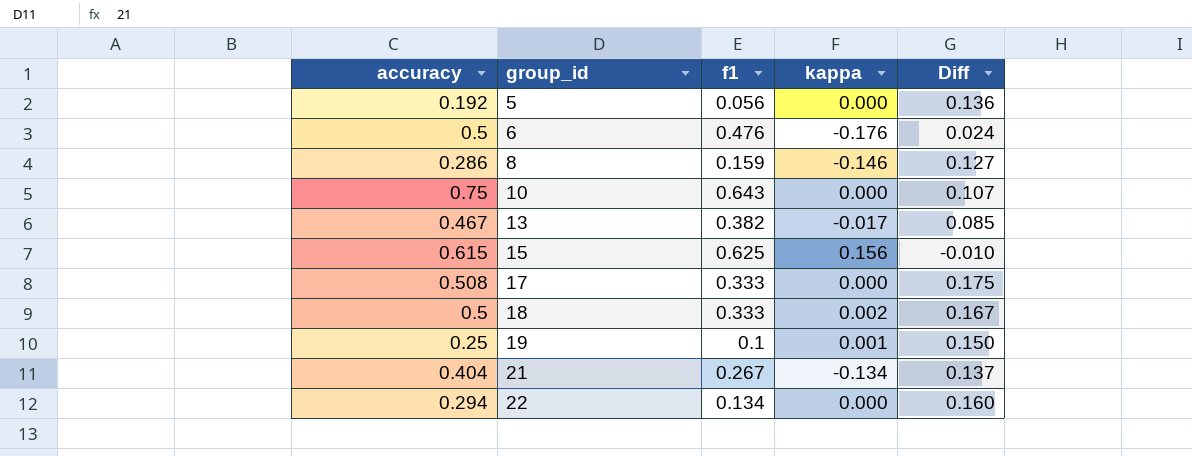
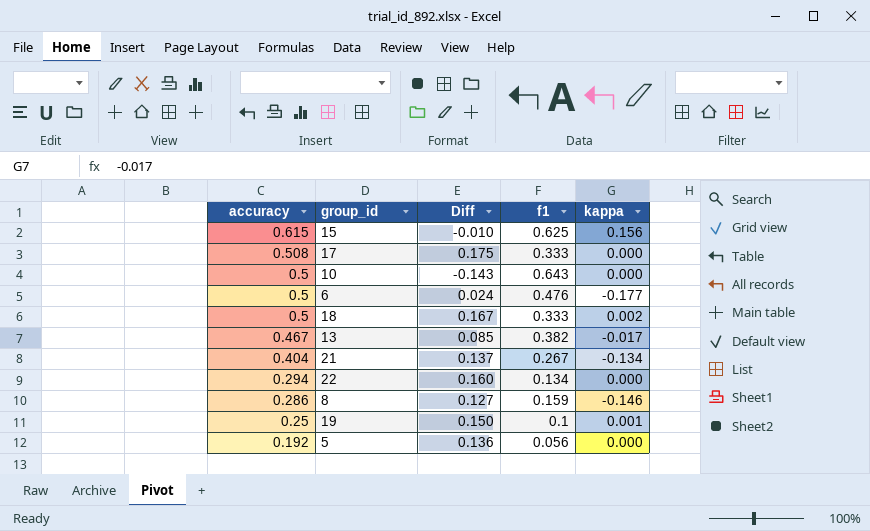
row order: group_id ascending -> accuracy descending
column Diff | position: 5 -> 3
10 | accuracy: 0.75 -> 0.5
10 | Diff: 0.107 -> -0.143
6 | kappa: -0.176 -> -0.177

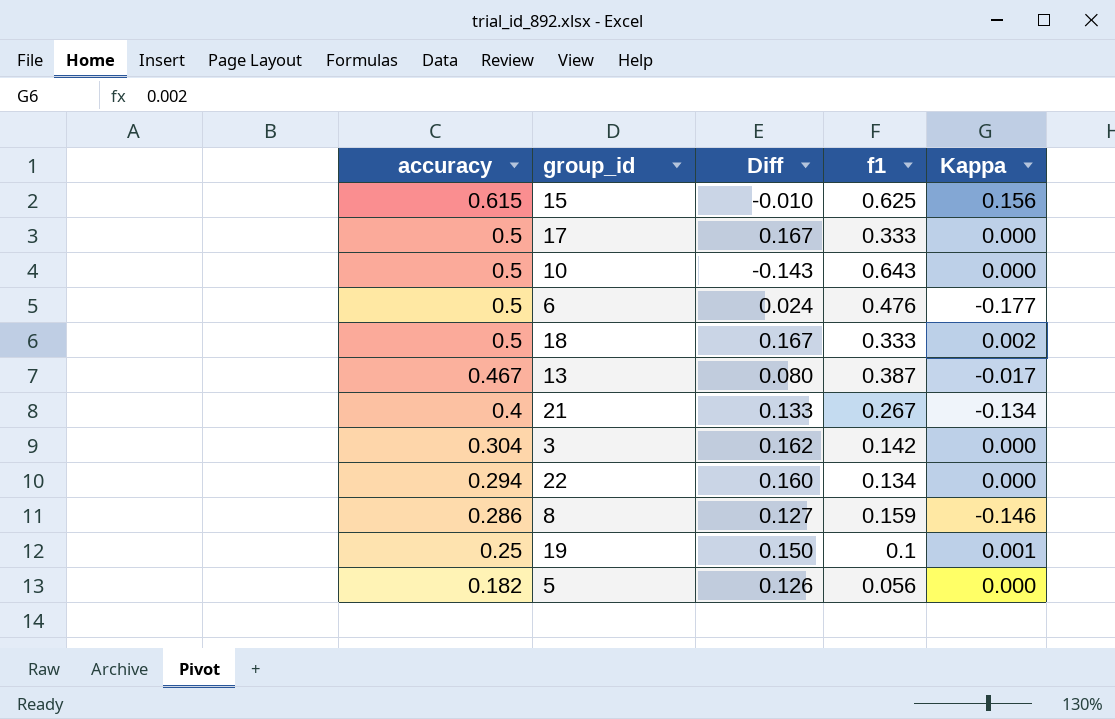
column name: kappa -> Kappa
17 | accuracy: 0.508 -> 0.5
17 | Diff: 0.175 -> 0.167
13 | Diff: 0.085 -> 0.080
13 | f1: 0.382 -> 0.387
21 | accuracy: 0.404 -> 0.4
21 | Diff: 0.137 -> 0.133
row 3: none -> 0.304 | 0.162 | 0.142 | 0.000
5 | accuracy: 0.192 -> 0.182
5 | Diff: 0.136 -> 0.126

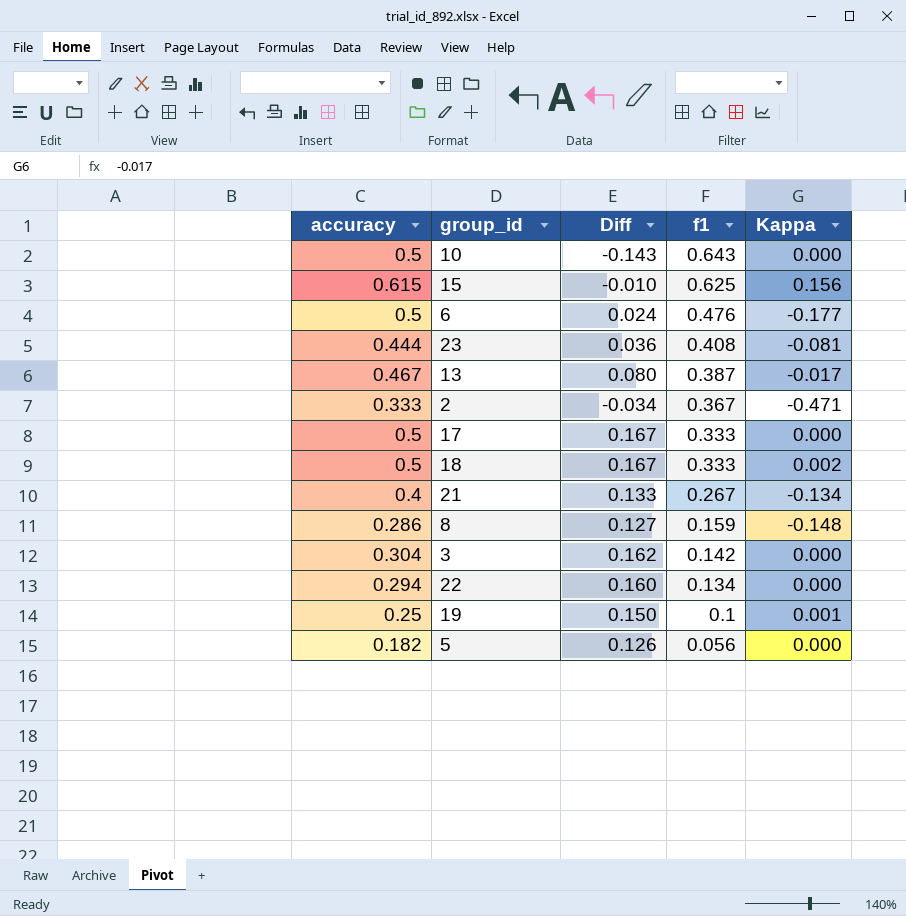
row order: accuracy descending -> f1 descending
row 23: none -> 0.444 | 0.036 | 0.408 | -0.081
row 2: none -> 0.333 | -0.034 | 0.367 | -0.471
8 | Kappa: -0.146 -> -0.148

